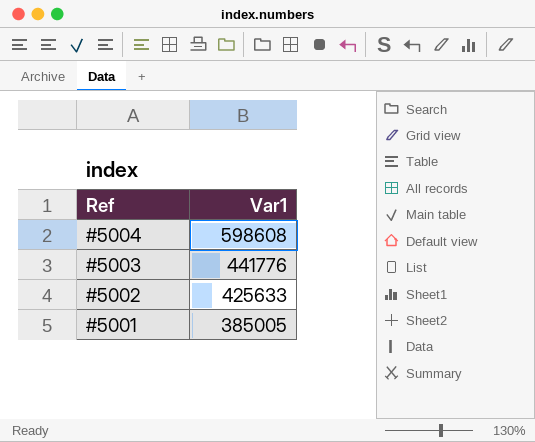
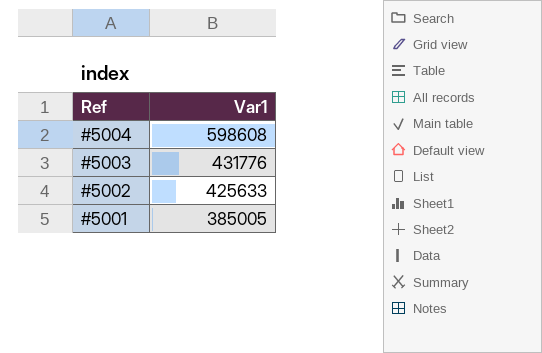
#5003 | Var1: 441776 -> 431776

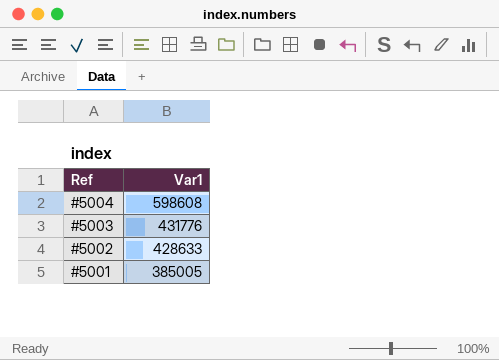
#5002 | Var1: 425633 -> 428633

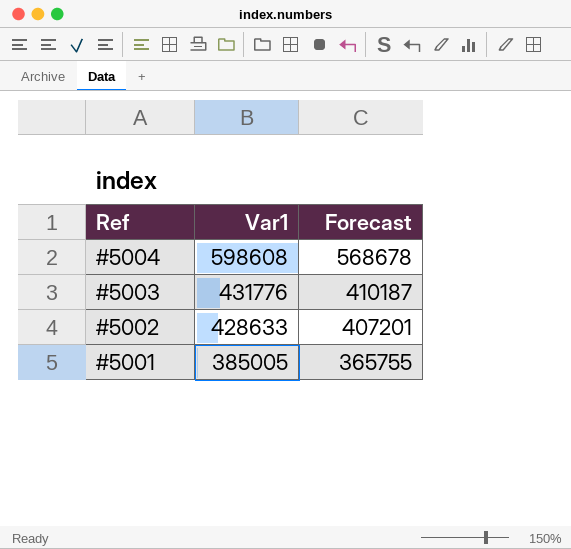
column Forecast | formula: none -> [Var1] * 0.95

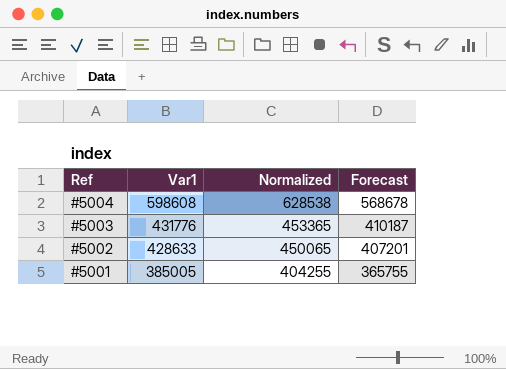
column Normalized | formula: none -> [Var1] * 1.05

